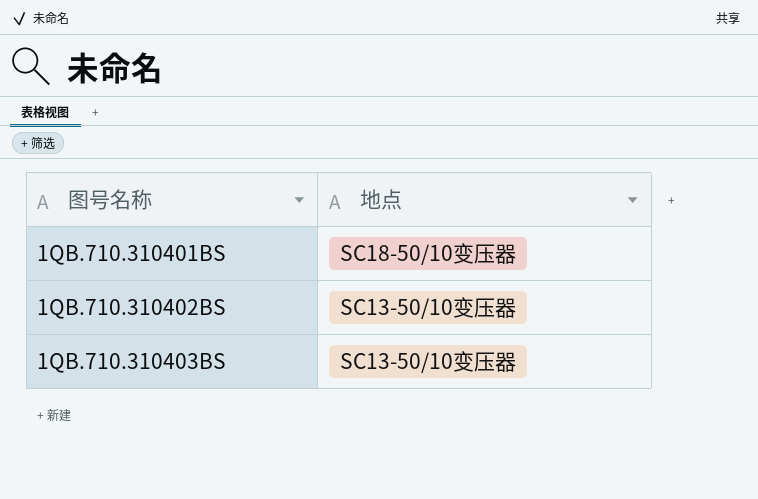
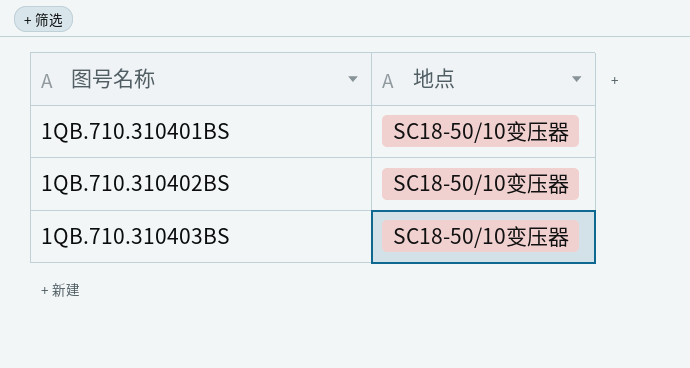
1QB.710.310402BS | 地点: SC13-50/10变压器 -> SC18-50/10变压器
1QB.710.310403BS | 地点: SC13-50/10变压器 -> SC18-50/10变压器

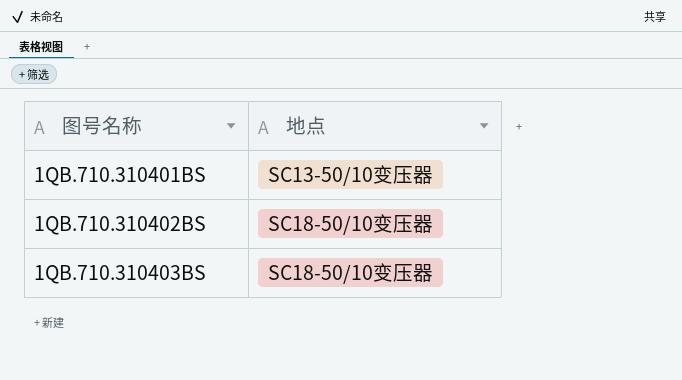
1QB.710.310401BS | 地点: SC18-50/10变压器 -> SC13-50/10变压器

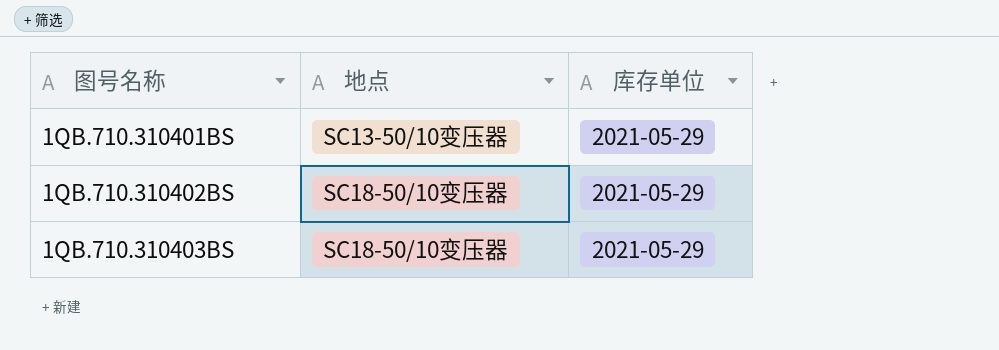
column 库存单位 | position: none -> 3

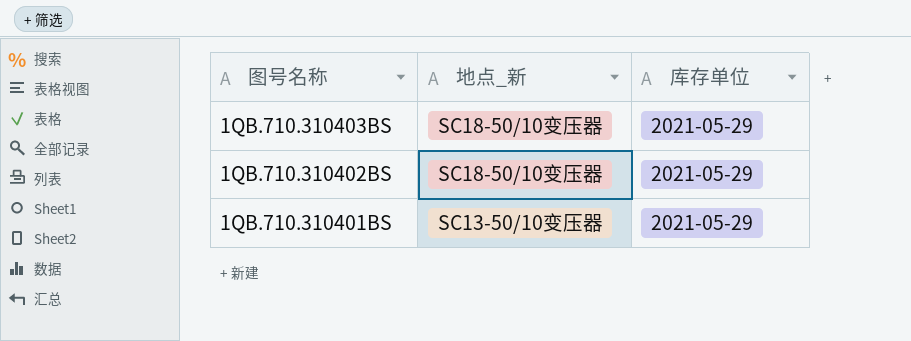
row order: 图号名称 ascending -> 图号名称 descending
column name: 地点 -> 地点_新

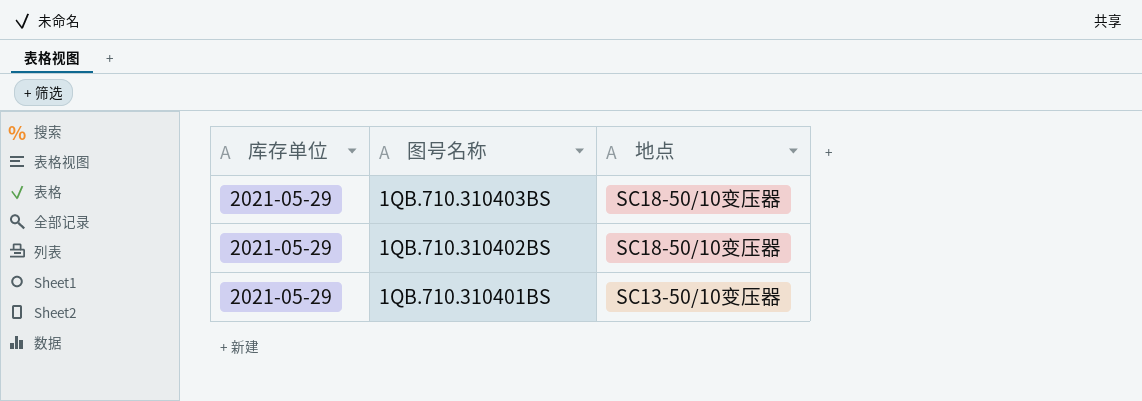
column 库存单位 | position: 3 -> 1
column name: 地点_新 -> 地点

